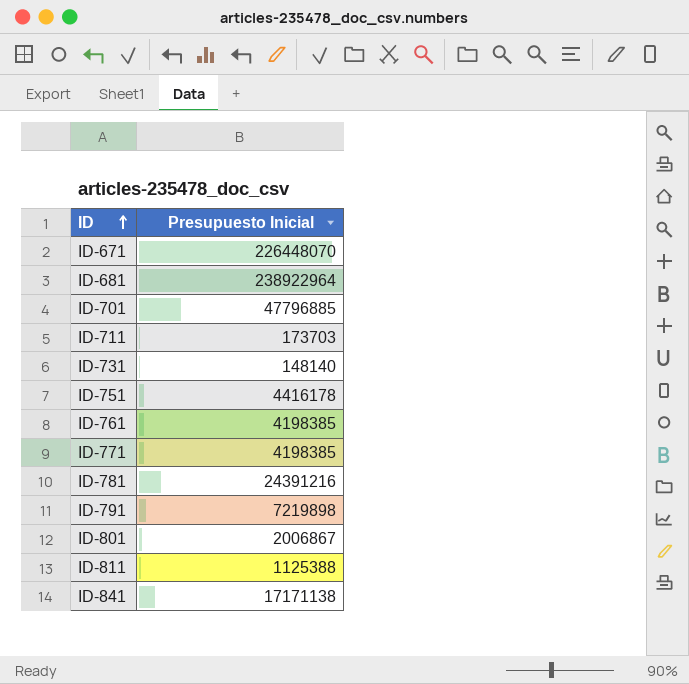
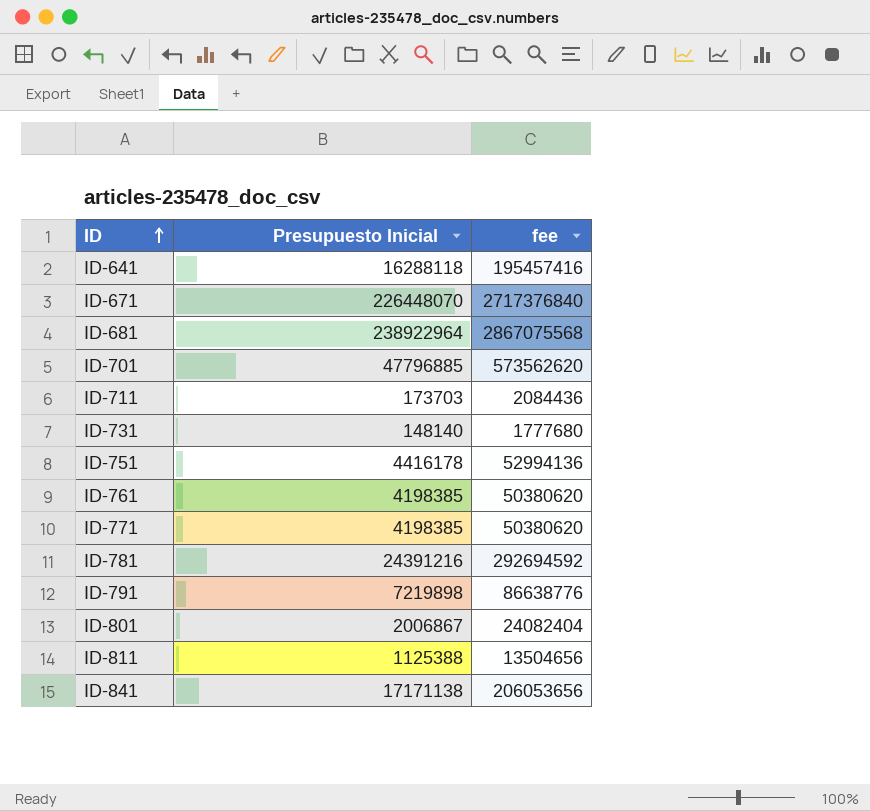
column fee | formula: none -> [Presupuesto Inicial] * 12
row ID-641: none -> 16288118 | 195457416

